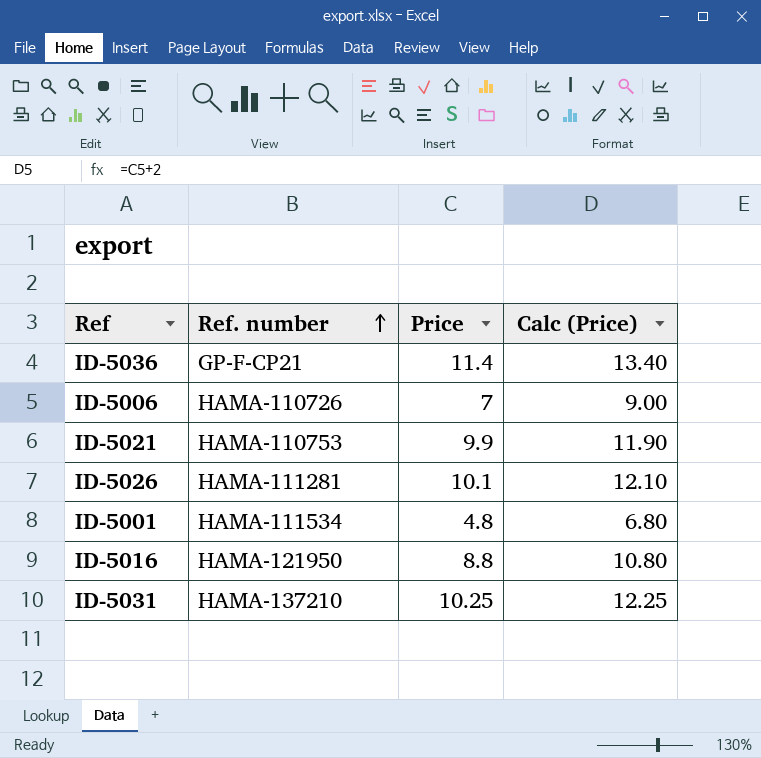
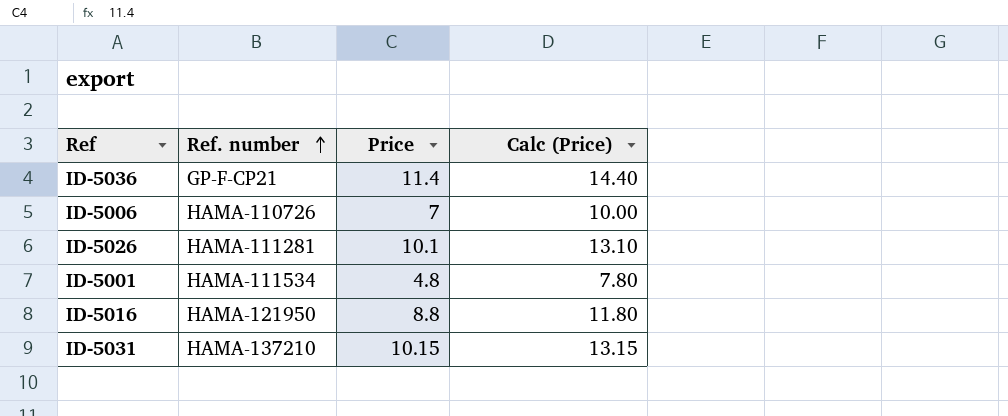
column Calc (Price) | formula: [Price] + 2 -> [Price] + 3
row ID-5021: HAMA-110753 | 9.9 | 11.90 -> none
ID-5031 | Price: 10.25 -> 10.15

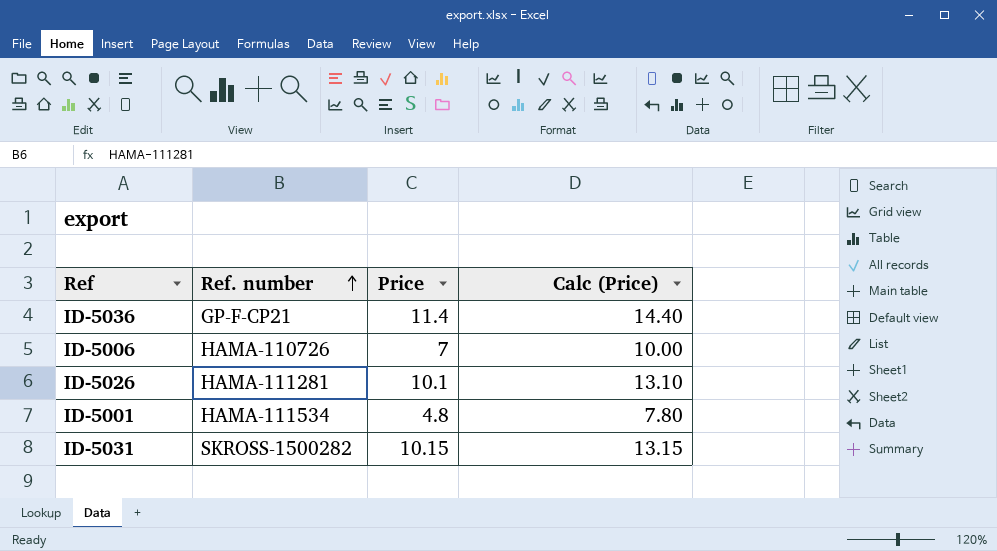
row ID-5016: HAMA-121950 | 8.8 | 11.80 -> none
ID-5031 | Ref. number: HAMA-137210 -> SKROSS-1500282

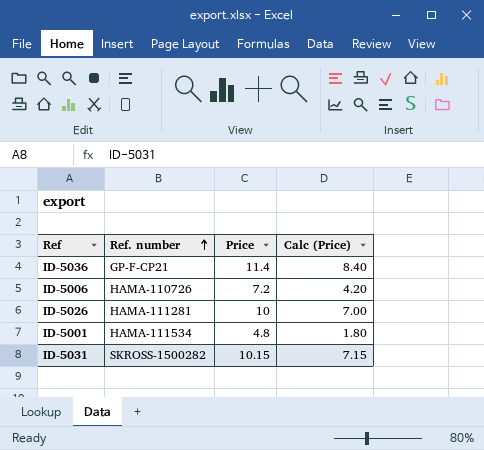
column Calc (Price) | formula: [Price] + 3 -> [Price] - 3
ID-5006 | Price: 7 -> 7.2
ID-5026 | Price: 10.1 -> 10

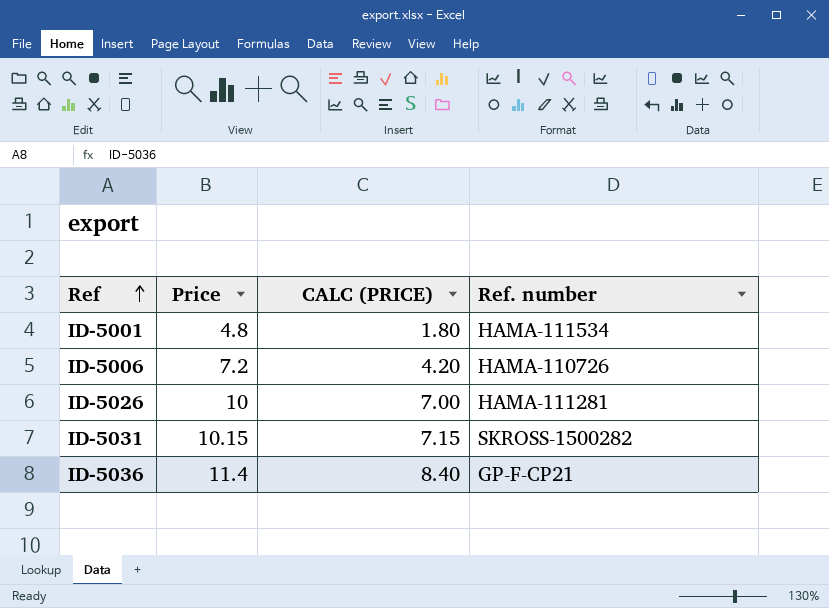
row order: Ref. number ascending -> Ref ascending
column name: Calc (Price) -> CALC (PRICE)
column Ref. number | position: 2 -> 4

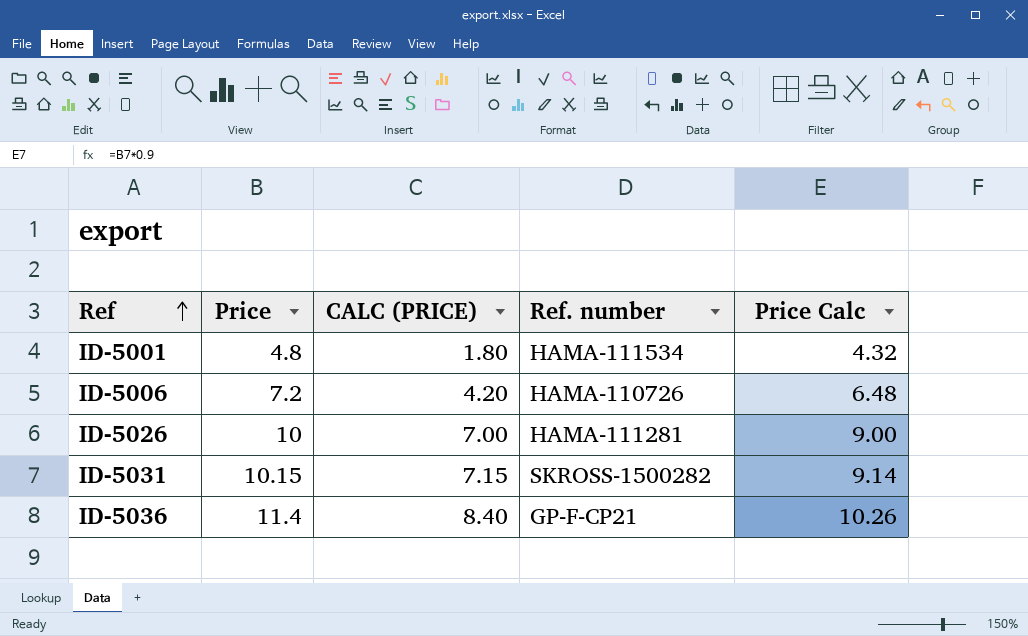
column Price Calc | formula: none -> [Price] * 0.9

